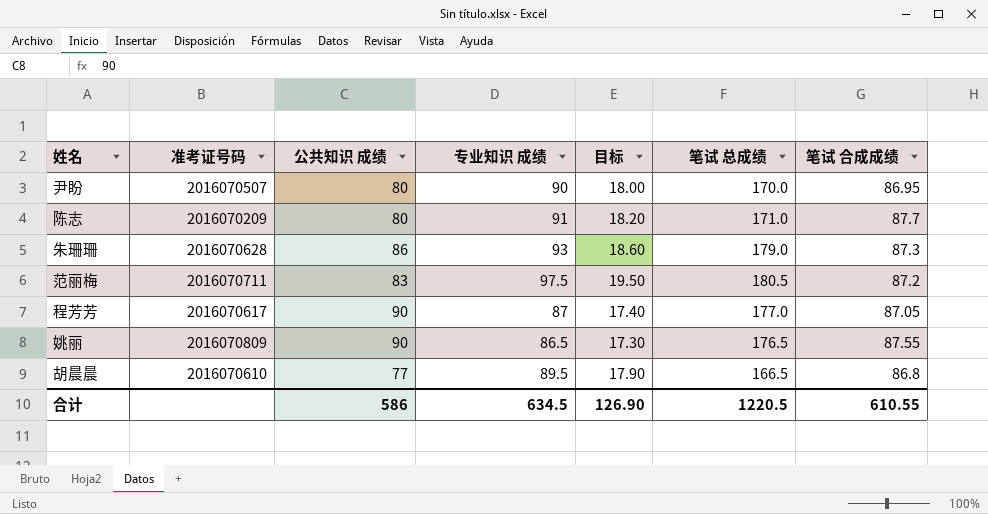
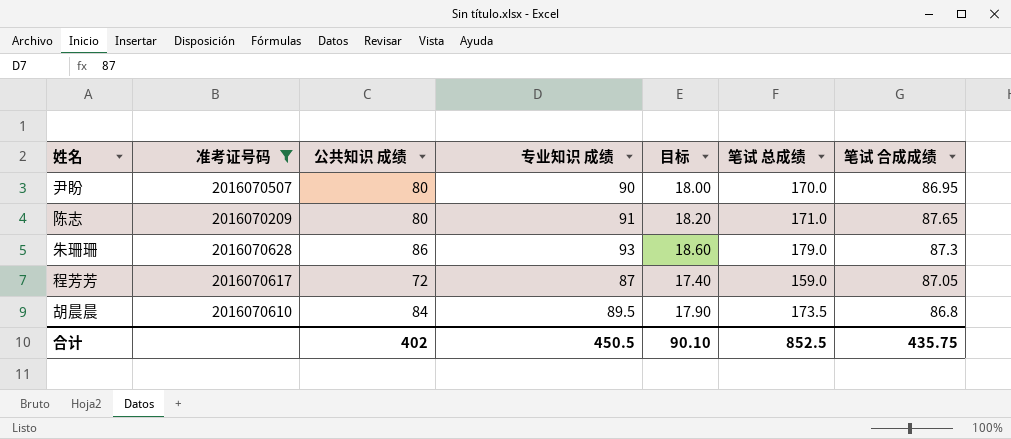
filter: none -> 准考证号码 <= 2016070628
陈志 | 笔试 合成成绩: 87.7 -> 87.65
程芳芳 | 公共知识 成绩: 90 -> 72
程芳芳 | 笔试 总成绩: 177.0 -> 159.0
胡晨晨 | 公共知识 成绩: 77 -> 84
胡晨晨 | 笔试 总成绩: 166.5 -> 173.5
合计 | 公共知识 成绩: 586 -> 402
合计 | 专业知识 成绩: 634.5 -> 450.5
合计 | 目标: 126.90 -> 90.10
合计 | 笔试 总成绩: 1220.5 -> 852.5
合计 | 笔试 合成成绩: 610.55 -> 435.75

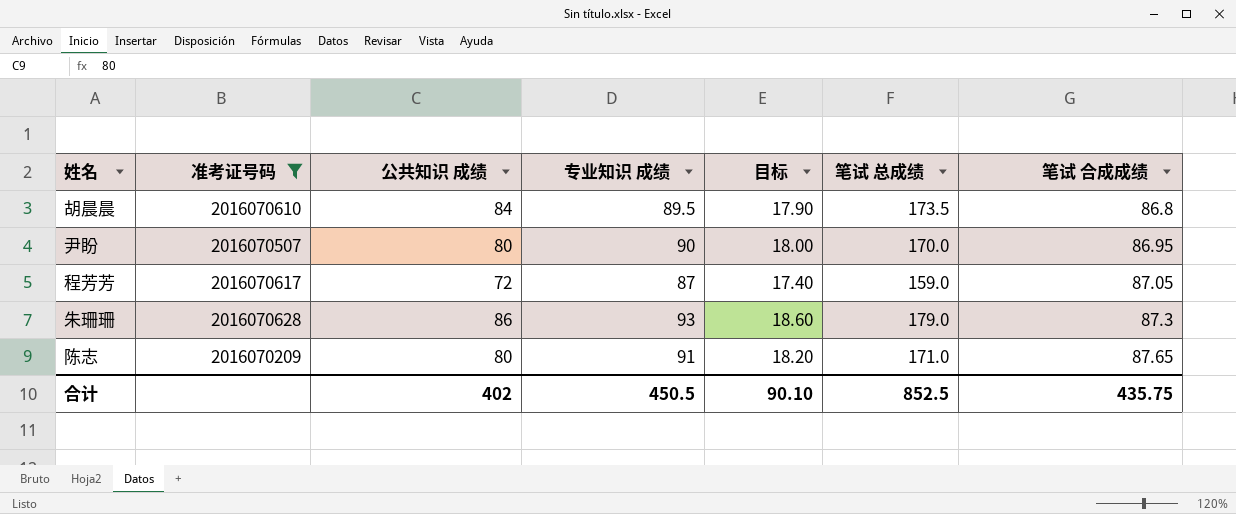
row order: none -> 笔试 合成成绩 ascending

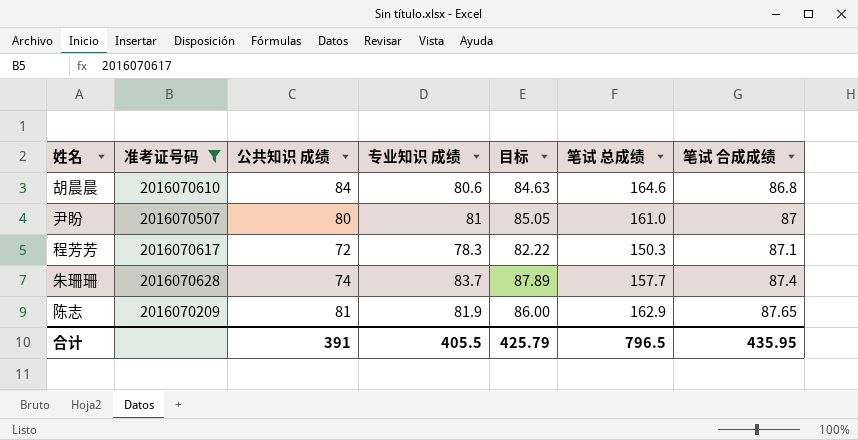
column 目标 | formula: [专业知识 成绩] * 0.2 -> [专业知识 成绩] * 1.05
胡晨晨 | 专业知识 成绩: 89.5 -> 80.6
胡晨晨 | 笔试 总成绩: 173.5 -> 164.6
尹盼 | 专业知识 成绩: 90 -> 81
尹盼 | 笔试 总成绩: 170.0 -> 161.0
尹盼 | 笔试 合成成绩: 86.95 -> 87
程芳芳 | 专业知识 成绩: 87 -> 78.3
程芳芳 | 笔试 总成绩: 159.0 -> 150.3
程芳芳 | 笔试 合成成绩: 87.05 -> 87.1
朱珊珊 | 公共知识 成绩: 86 -> 74
朱珊珊 | 专业知识 成绩: 93 -> 83.7
朱珊珊 | 笔试 总成绩: 179.0 -> 157.7
朱珊珊 | 笔试 合成成绩: 87.3 -> 87.4
陈志 | 公共知识 成绩: 80 -> 81
陈志 | 专业知识 成绩: 91 -> 81.9
陈志 | 笔试 总成绩: 171.0 -> 162.9
合计 | 公共知识 成绩: 402 -> 391
合计 | 专业知识 成绩: 450.5 -> 405.5
合计 | 目标: 90.10 -> 425.79
合计 | 笔试 总成绩: 852.5 -> 796.5
合计 | 笔试 合成成绩: 435.75 -> 435.95

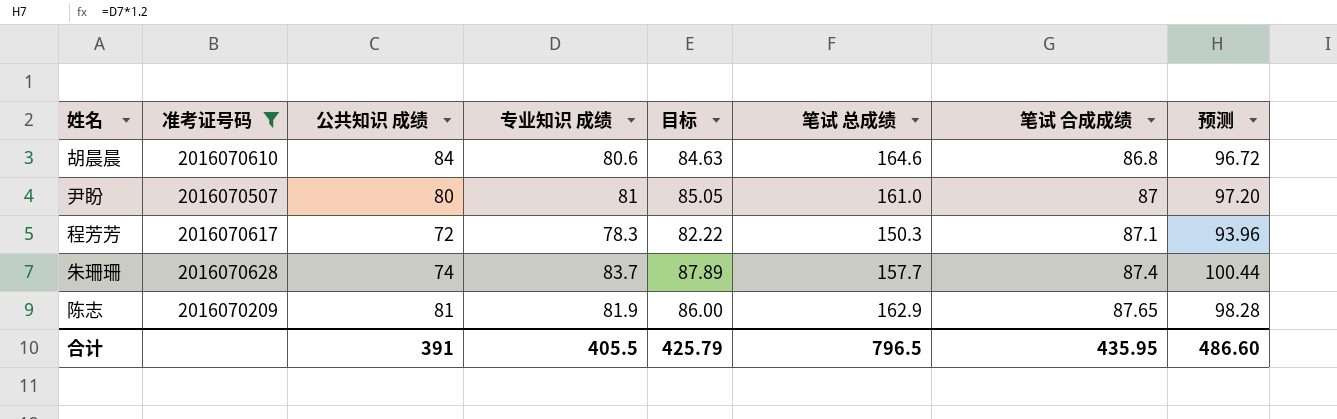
column 预测 | formula: none -> [专业知识 成绩] * 1.2

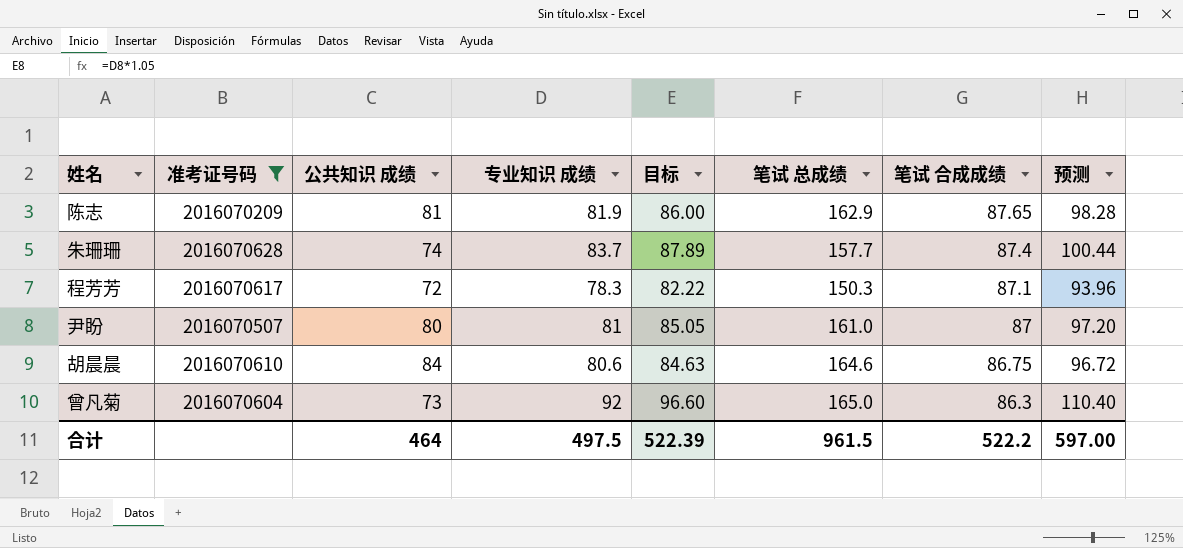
row order: 笔试 合成成绩 ascending -> 笔试 合成成绩 descending
胡晨晨 | 笔试 合成成绩: 86.8 -> 86.75
row 曾凡菊: none -> 2016070604 | 73 | 92 | 96.60 | 165.0 | 86.3 | 110.40
合计 | 公共知识 成绩: 391 -> 464
合计 | 专业知识 成绩: 405.5 -> 497.5
合计 | 目标: 425.79 -> 522.39
合计 | 笔试 总成绩: 796.5 -> 961.5
合计 | 笔试 合成成绩: 435.95 -> 522.2
合计 | 预测: 486.60 -> 597.00

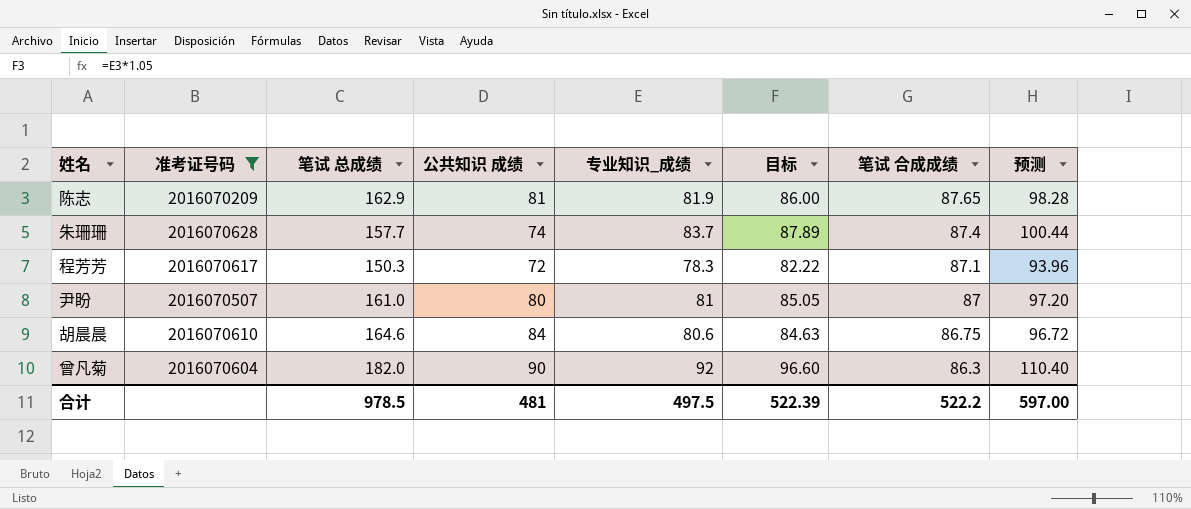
column 笔试 总成绩 | position: 6 -> 3
column name: 专业知识 成绩 -> 专业知识_成绩
曾凡菊 | 笔试 总成绩: 165.0 -> 182.0
曾凡菊 | 公共知识 成绩: 73 -> 90
合计 | 笔试 总成绩: 961.5 -> 978.5
合计 | 公共知识 成绩: 464 -> 481

